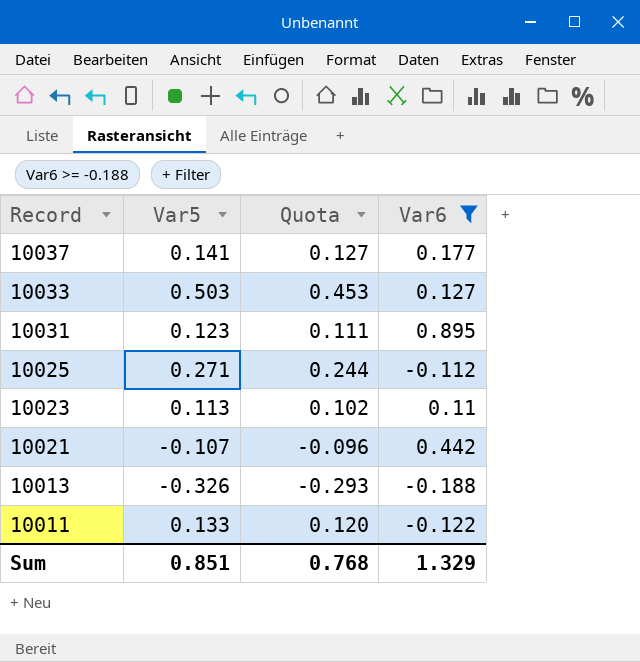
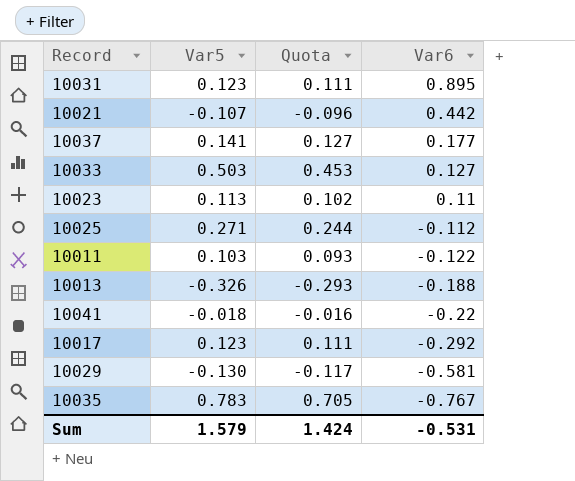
filter: Var6 >= -0.188 -> none
row order: Record descending -> Var6 descending
10011 | Var5: 0.133 -> 0.103
10011 | Quota: 0.120 -> 0.093
Sum | Var5: 0.851 -> 1.579
Sum | Quota: 0.768 -> 1.424
Sum | Var6: 1.329 -> -0.531

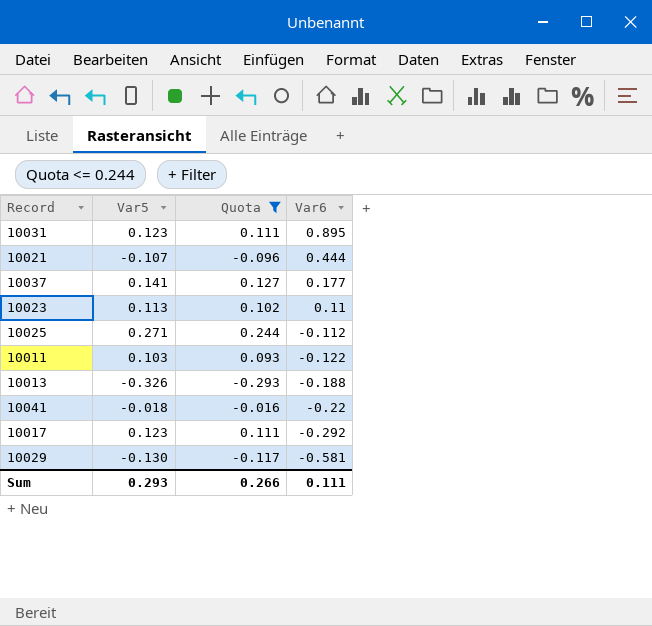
filter: none -> Quota <= 0.244
10021 | Var6: 0.442 -> 0.444
Sum | Var5: 1.579 -> 0.293
Sum | Quota: 1.424 -> 0.266
Sum | Var6: -0.531 -> 0.111

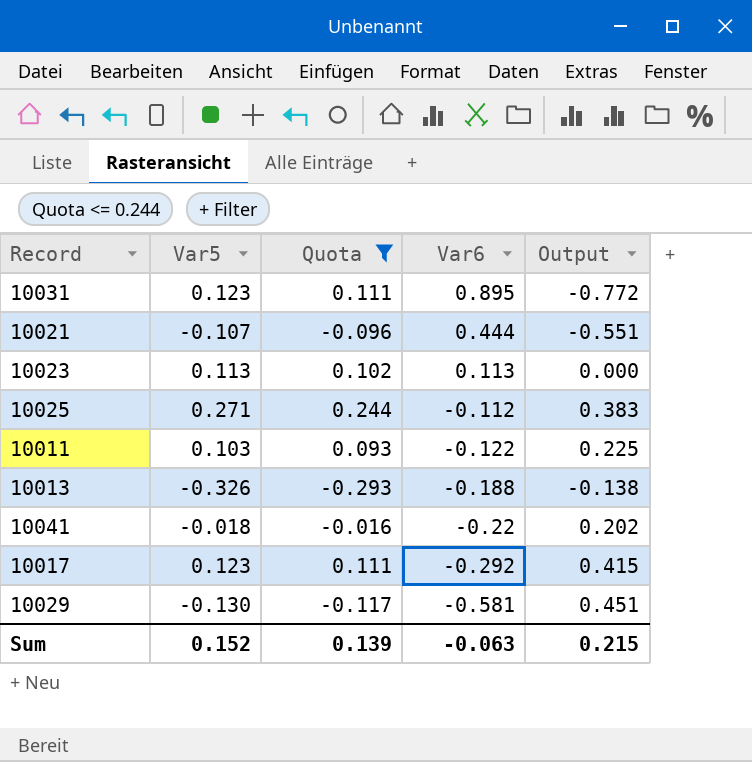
column Output | formula: none -> [Var5] - [Var6]
row 10037: 0.141 | 0.127 | 0.177 -> none
10023 | Var6: 0.11 -> 0.113
Sum | Var5: 0.293 -> 0.152
Sum | Quota: 0.266 -> 0.139
Sum | Var6: 0.111 -> -0.063

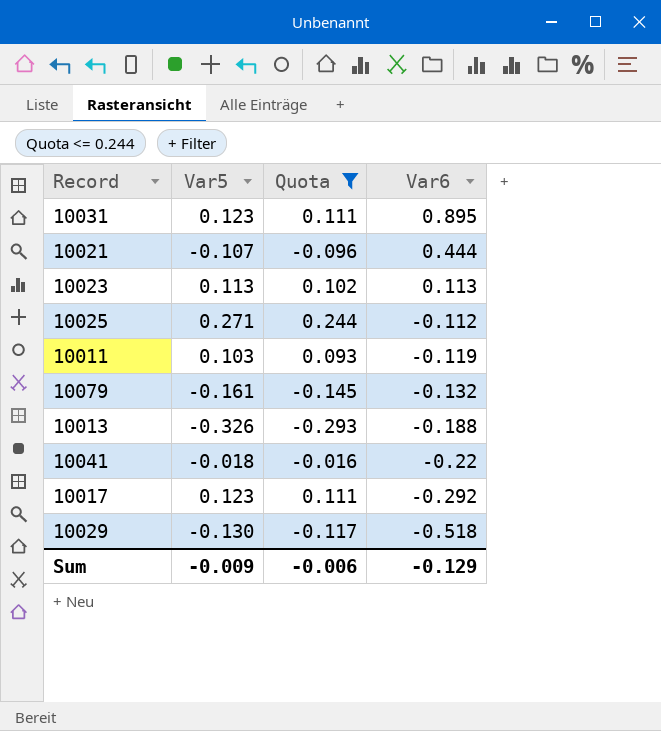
column Output | formula: [Var5] - [Var6] -> none
10011 | Var6: -0.122 -> -0.119
row 10079: none -> -0.161 | -0.145 | -0.132
10029 | Var6: -0.581 -> -0.518
Sum | Var5: 0.152 -> -0.009
Sum | Quota: 0.139 -> -0.006
Sum | Var6: -0.063 -> -0.129

